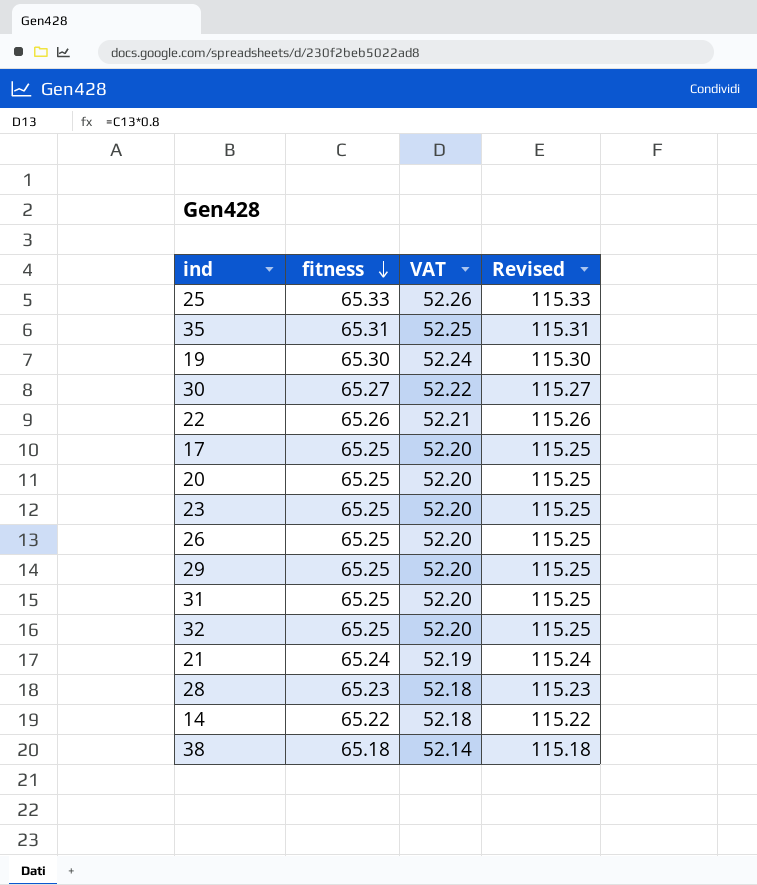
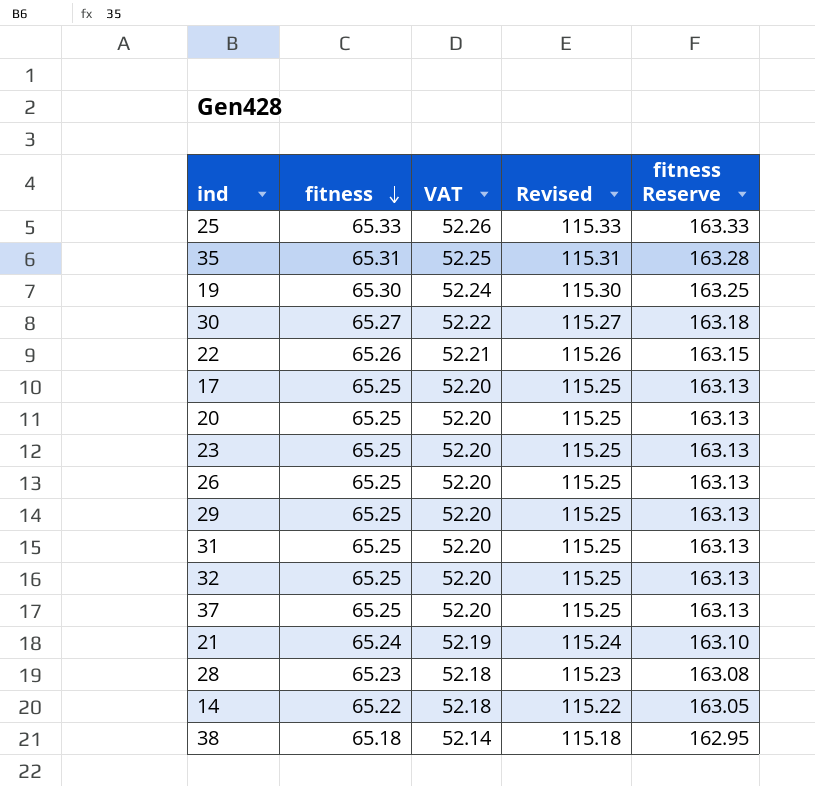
column fitness Reserve | formula: none -> [fitness] * 2.5
row 37: none -> 65.25 | 52.20 | 115.25 | 163.13

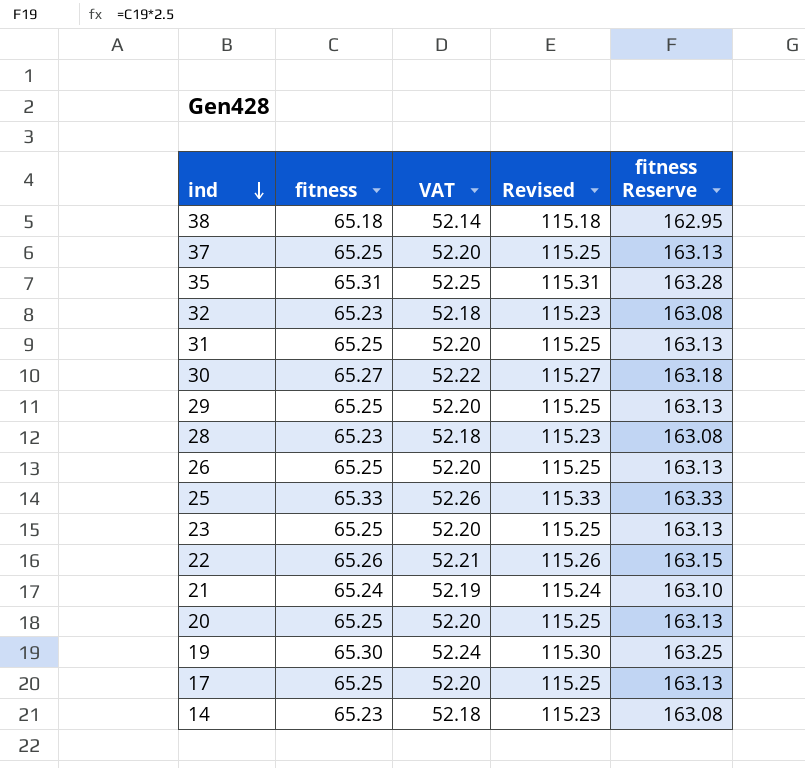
row order: fitness descending -> ind descending
32 | fitness: 65.25 -> 65.23
32 | VAT: 52.20 -> 52.18
32 | Revised: 115.25 -> 115.23
32 | fitness Reserve: 163.13 -> 163.08
14 | fitness: 65.22 -> 65.23
14 | Revised: 115.22 -> 115.23
14 | fitness Reserve: 163.05 -> 163.08

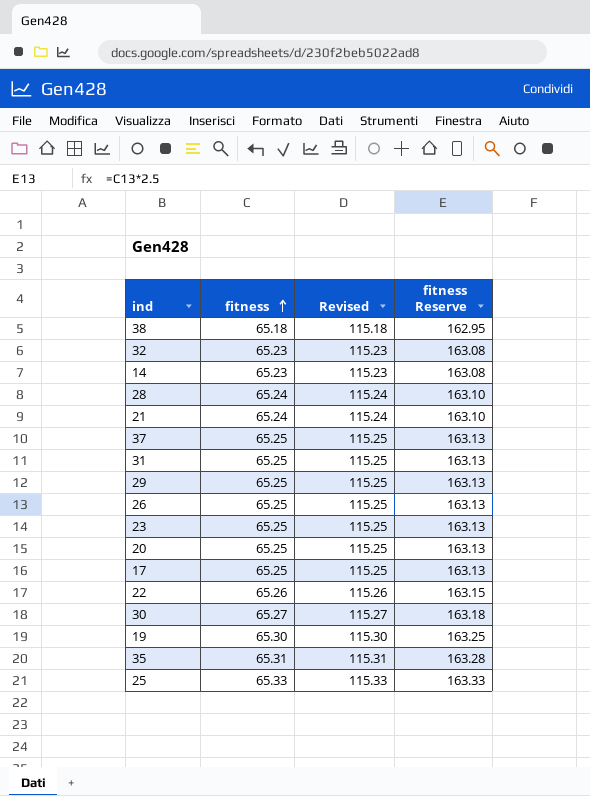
row order: ind descending -> fitness ascending
column VAT | formula: [fitness] * 0.8 -> none
28 | fitness: 65.23 -> 65.24
28 | Revised: 115.23 -> 115.24
28 | fitness Reserve: 163.08 -> 163.10

